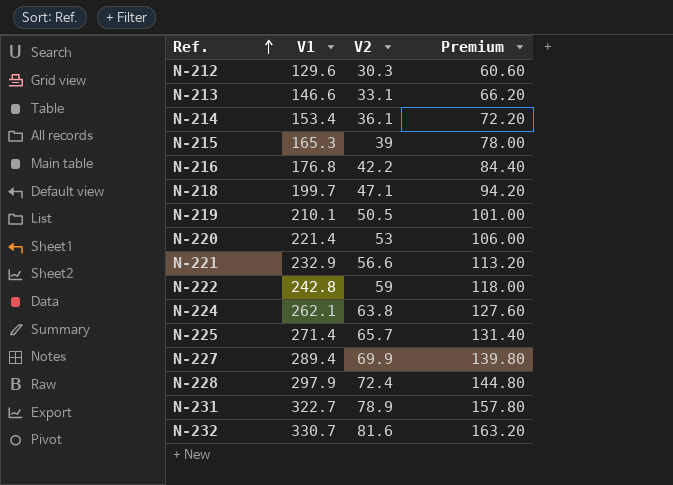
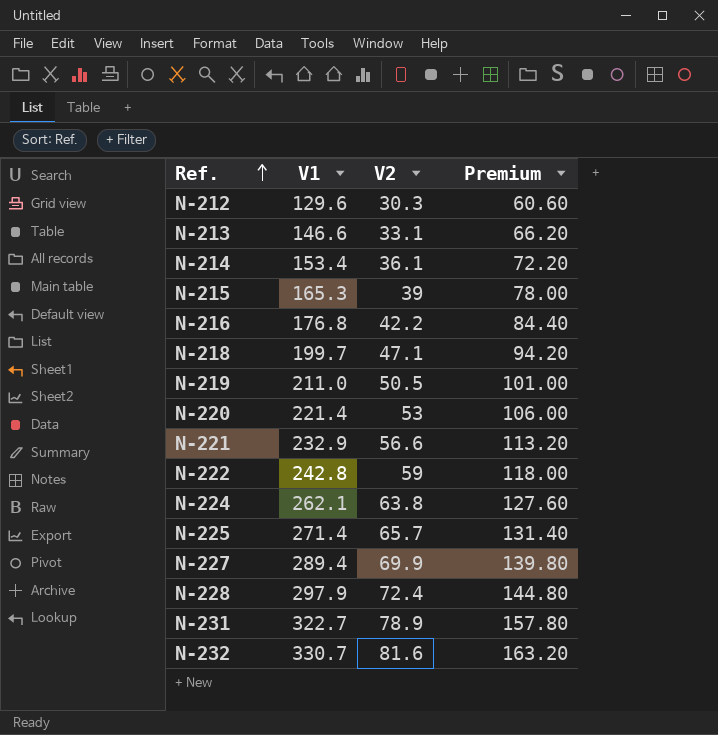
N-219 | V1: 210.1 -> 211.0

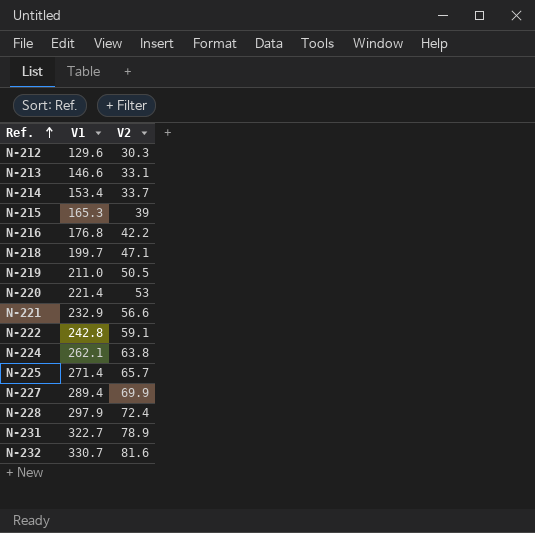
column Premium | formula: [V2] * 2 -> none
N-214 | V2: 36.1 -> 33.7
N-222 | V2: 59 -> 59.1

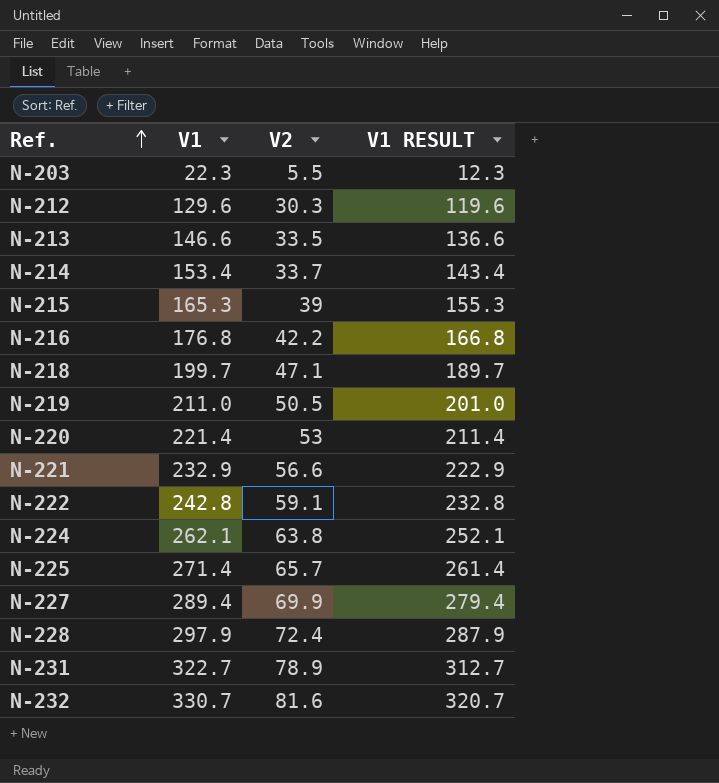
column V1 RESULT | formula: none -> [V1] - 10
row N-203: none -> 22.3 | 5.5 | 12.3
N-213 | V2: 33.1 -> 33.5

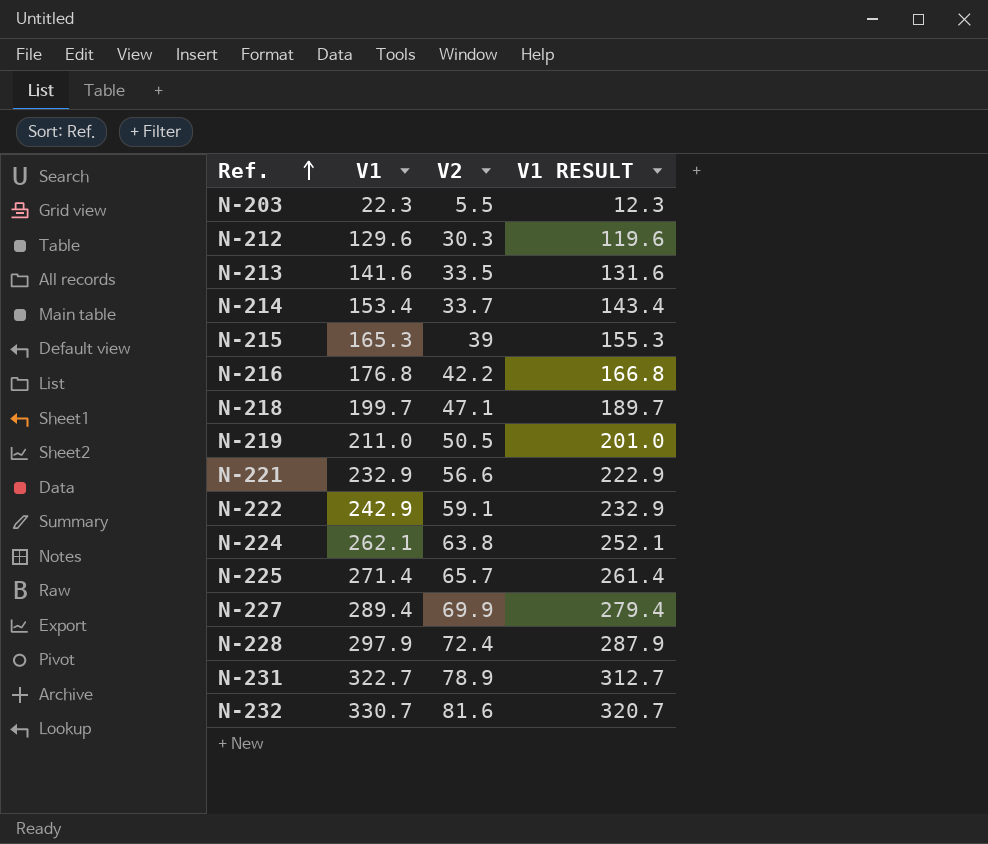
row N-220: 221.4 | 53 | 211.4 -> none
N-213 | V1: 146.6 -> 141.6
N-213 | V1 RESULT: 136.6 -> 131.6
N-222 | V1: 242.8 -> 242.9
N-222 | V1 RESULT: 232.8 -> 232.9

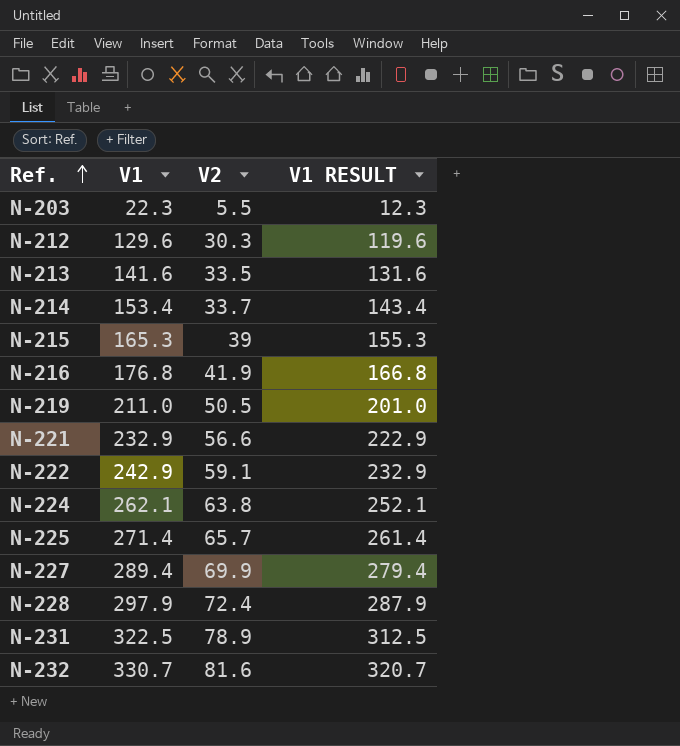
row N-218: 199.7 | 47.1 | 189.7 -> none
N-216 | V2: 42.2 -> 41.9
N-231 | V1: 322.7 -> 322.5
N-231 | V1 RESULT: 312.7 -> 312.5

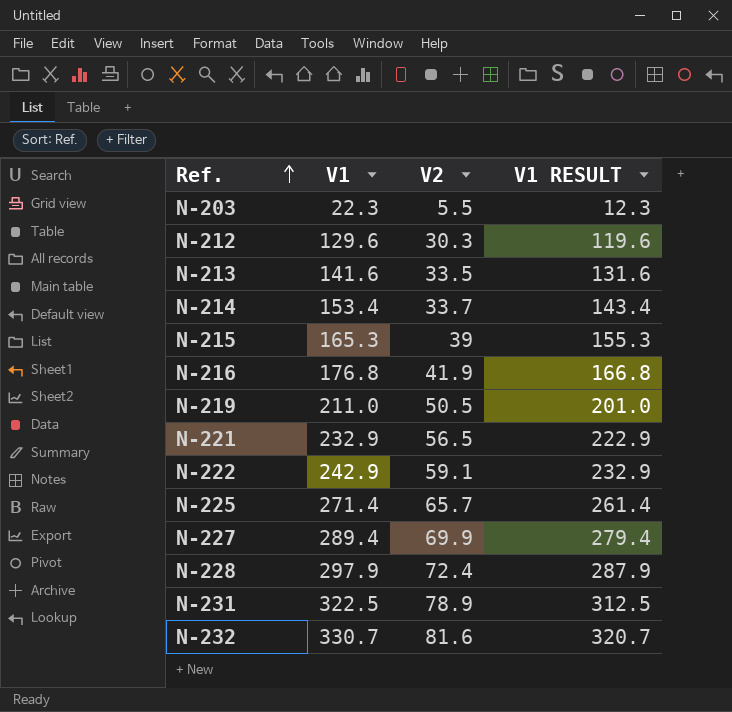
row N-224: 262.1 | 63.8 | 252.1 -> none
N-221 | V2: 56.6 -> 56.5

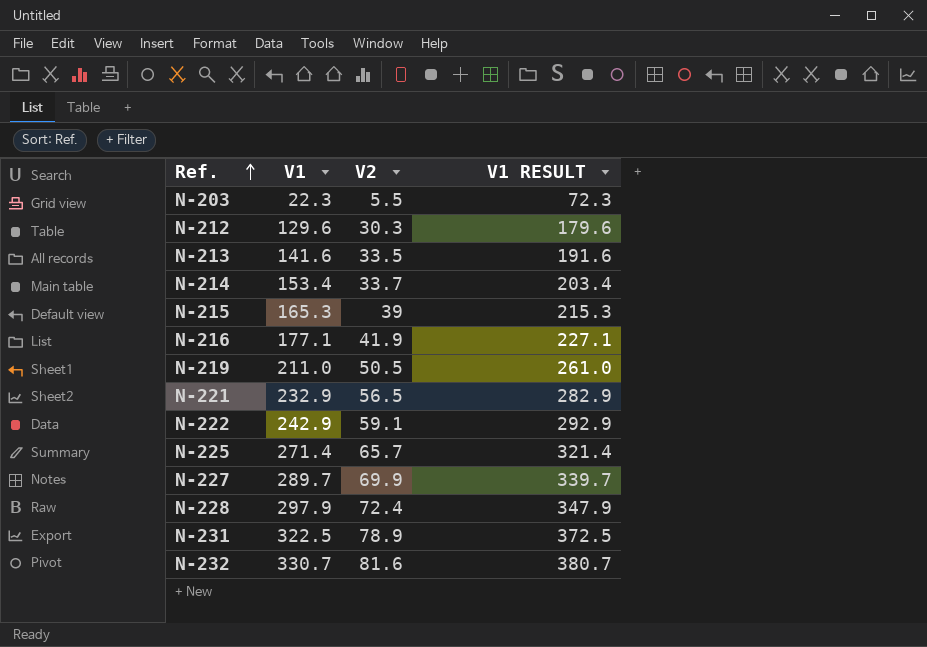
column V1 RESULT | formula: [V1] - 10 -> [V1] + 50
N-216 | V1: 176.8 -> 177.1
N-227 | V1: 289.4 -> 289.7

